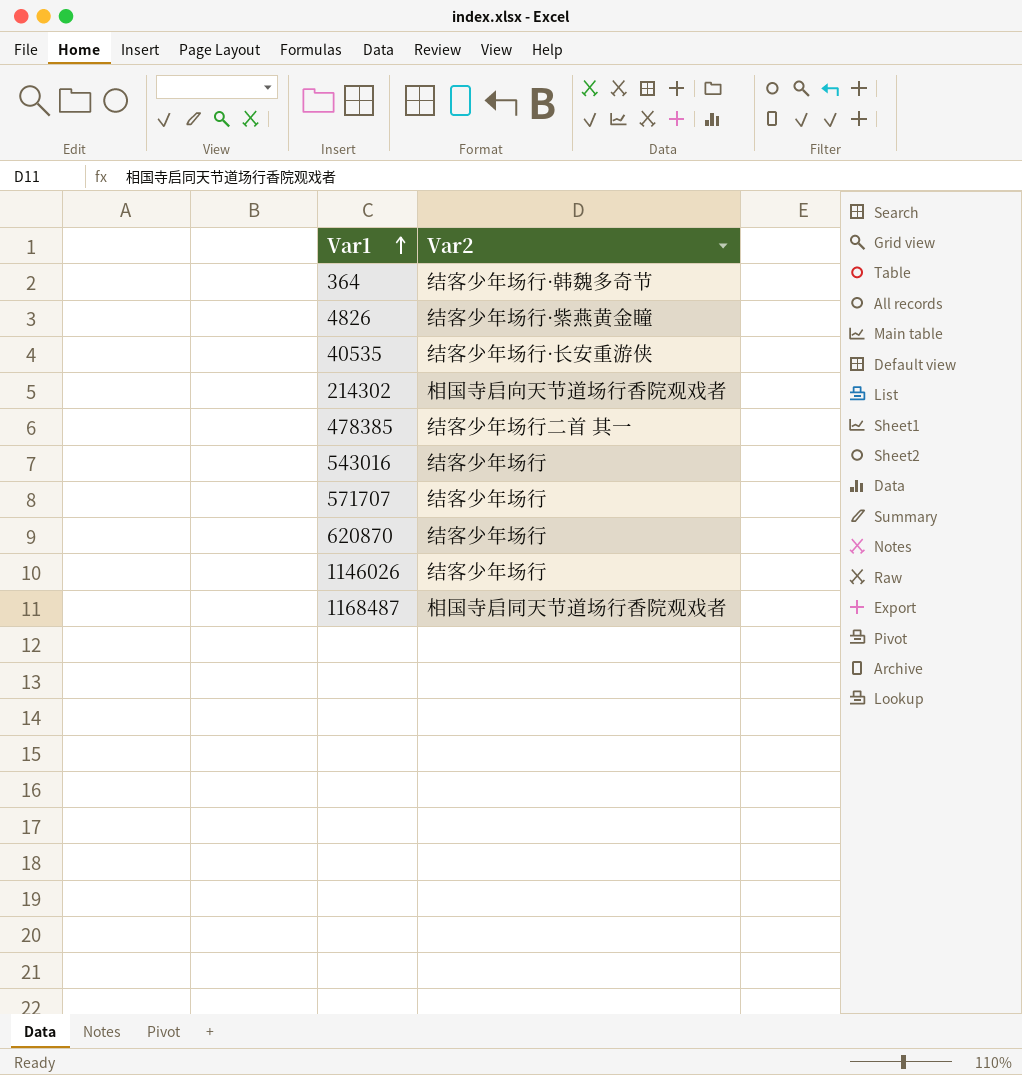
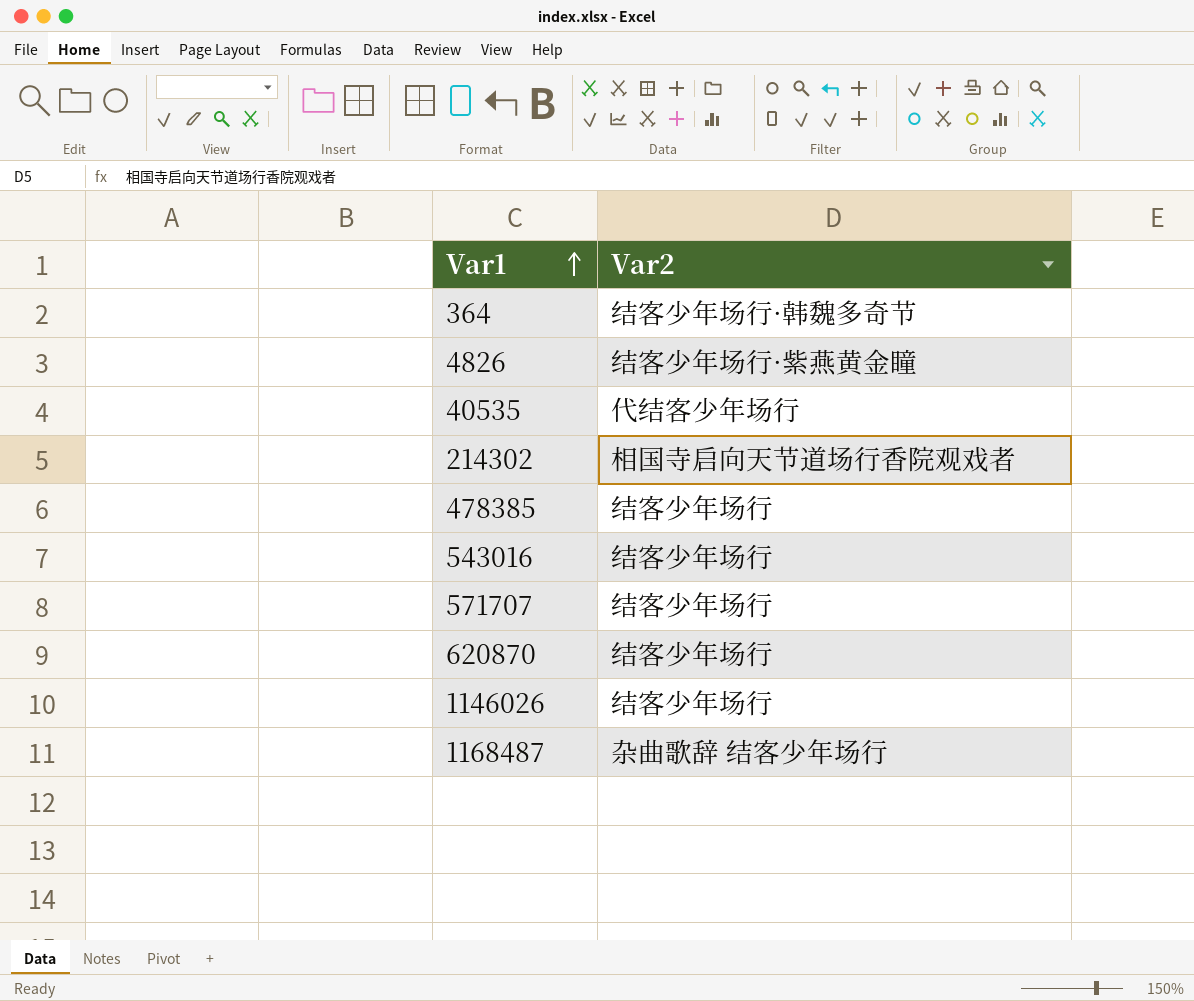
40535 | Var2: 结客少年场行·长安重游侠 -> 代结客少年场行
478385 | Var2: 结客少年场行二首 其一 -> 结客少年场行
1168487 | Var2: 相国寺启同天节道场行香院观戏者 -> 杂曲歌辞 结客少年场行

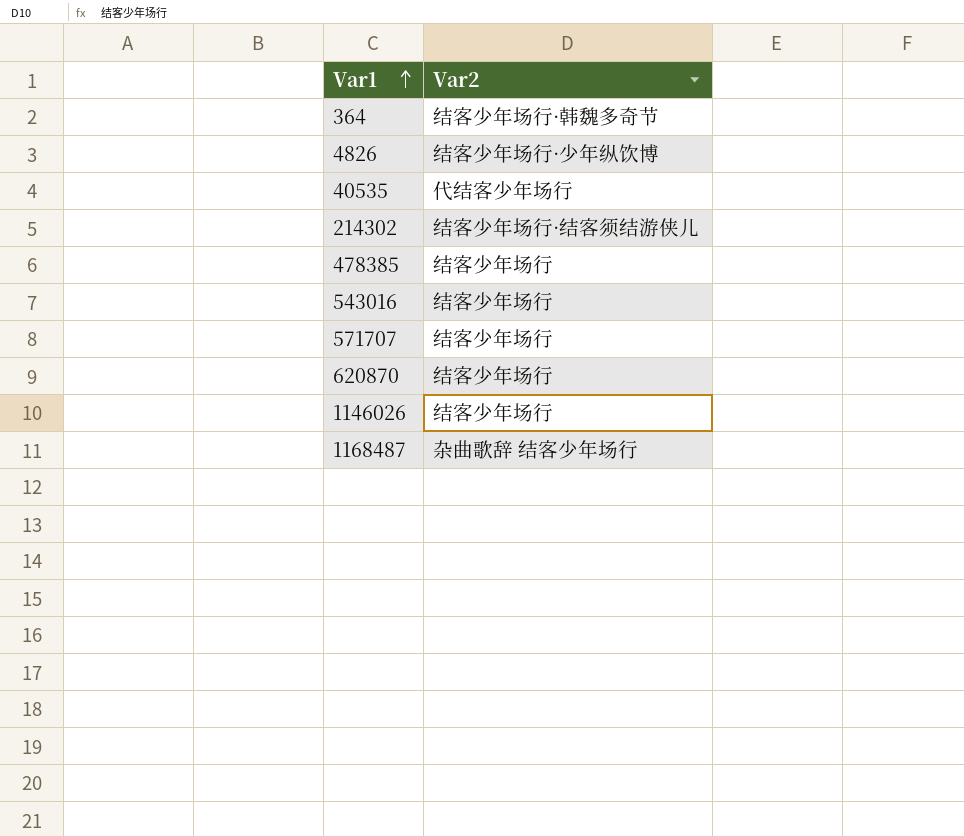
4826 | Var2: 结客少年场行·紫燕黄金瞳 -> 结客少年场行·少年纵饮博
214302 | Var2: 相国寺启向天节道场行香院观戏者 -> 结客少年场行·结客须结游侠儿

